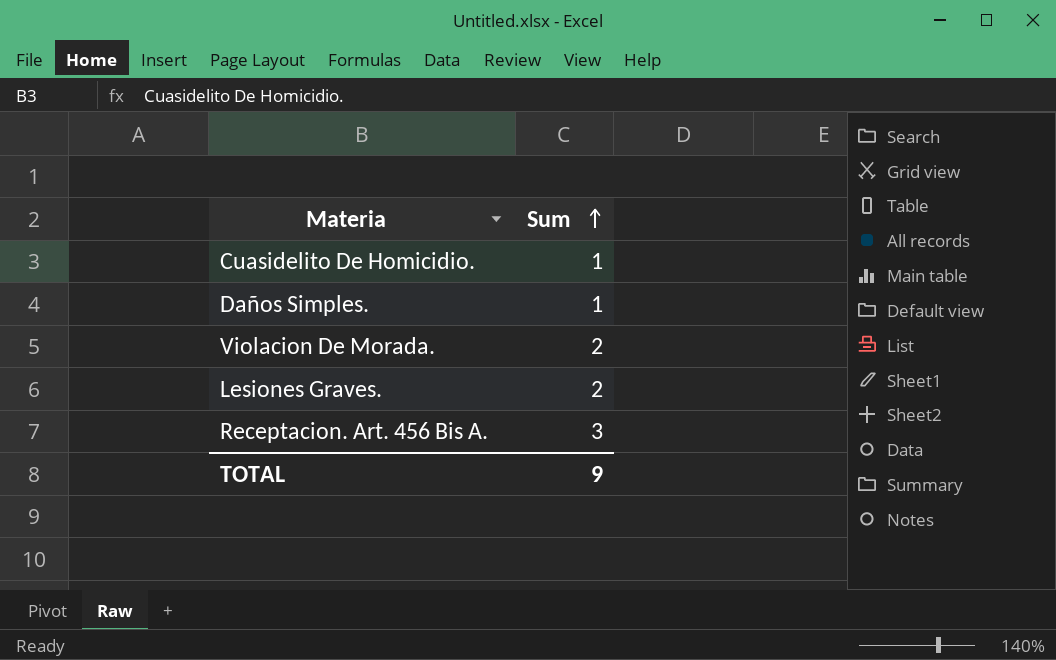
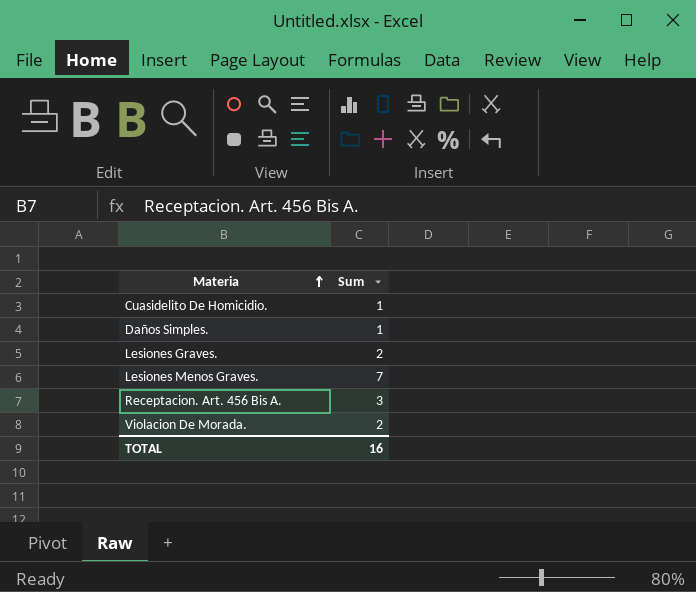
row order: Sum ascending -> Materia ascending
row Lesiones Menos Graves.: none -> 7
TOTAL | Sum: 9 -> 16

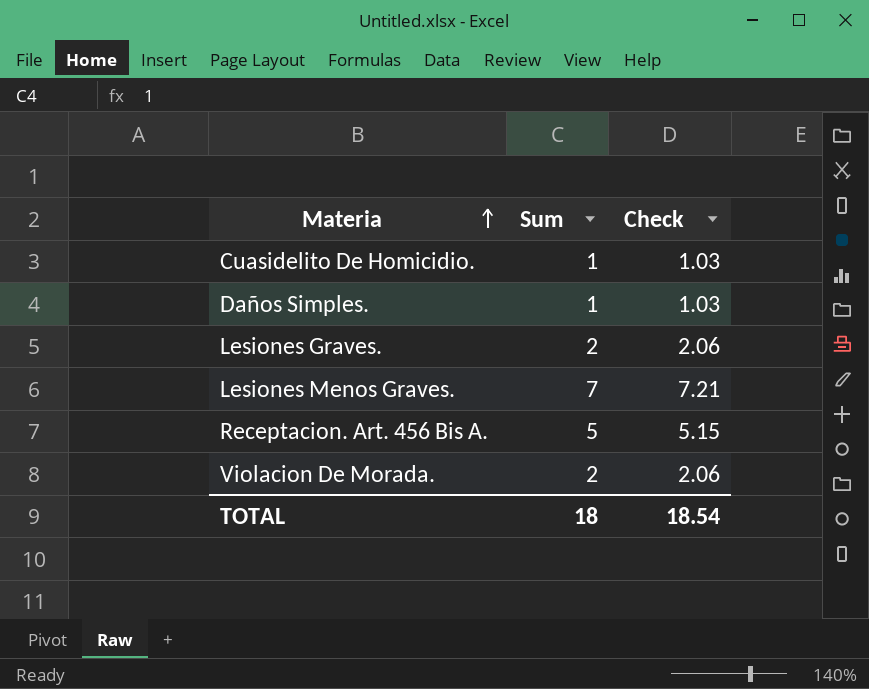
column Check | formula: none -> [Sum] * 1.03
Receptacion. Art. 456 Bis A. | Sum: 3 -> 5
TOTAL | Sum: 16 -> 18

